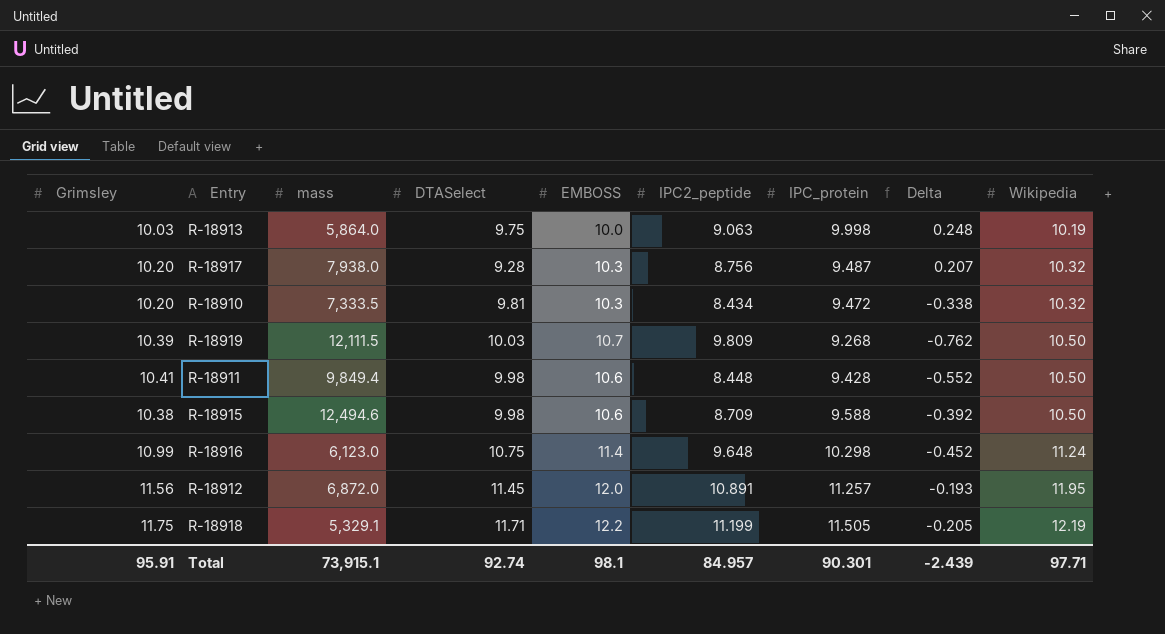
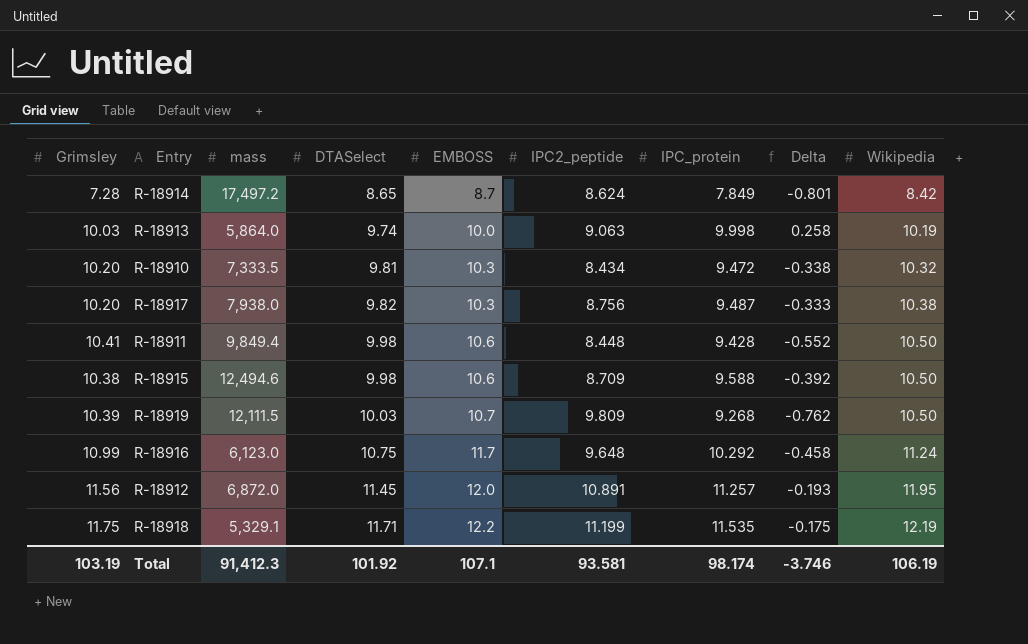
row order: Wikipedia ascending -> DTASelect ascending
row R-18914: none -> 7.28 | 17,497.2 | 8.65 | 8.7 | 8.624 | 7.849 | -0.801 | 8.42
R-18913 | DTASelect: 9.75 -> 9.74
R-18913 | Delta: 0.248 -> 0.258
R-18917 | DTASelect: 9.28 -> 9.82
R-18917 | Delta: 0.207 -> -0.333
R-18917 | Wikipedia: 10.32 -> 10.38
R-18916 | EMBOSS: 11.4 -> 11.7
R-18916 | IPC_protein: 10.298 -> 10.292
R-18916 | Delta: -0.452 -> -0.458
R-18918 | IPC_protein: 11.505 -> 11.535
R-18918 | Delta: -0.205 -> -0.175
Total | Grimsley: 95.91 -> 103.19
Total | mass: 73,915.1 -> 91,412.3
Total | DTASelect: 92.74 -> 101.92
Total | EMBOSS: 98.1 -> 107.1
Total | IPC2_peptide: 84.957 -> 93.581
Total | IPC_protein: 90.301 -> 98.174
Total | Delta: -2.439 -> -3.746
Total | Wikipedia: 97.71 -> 106.19

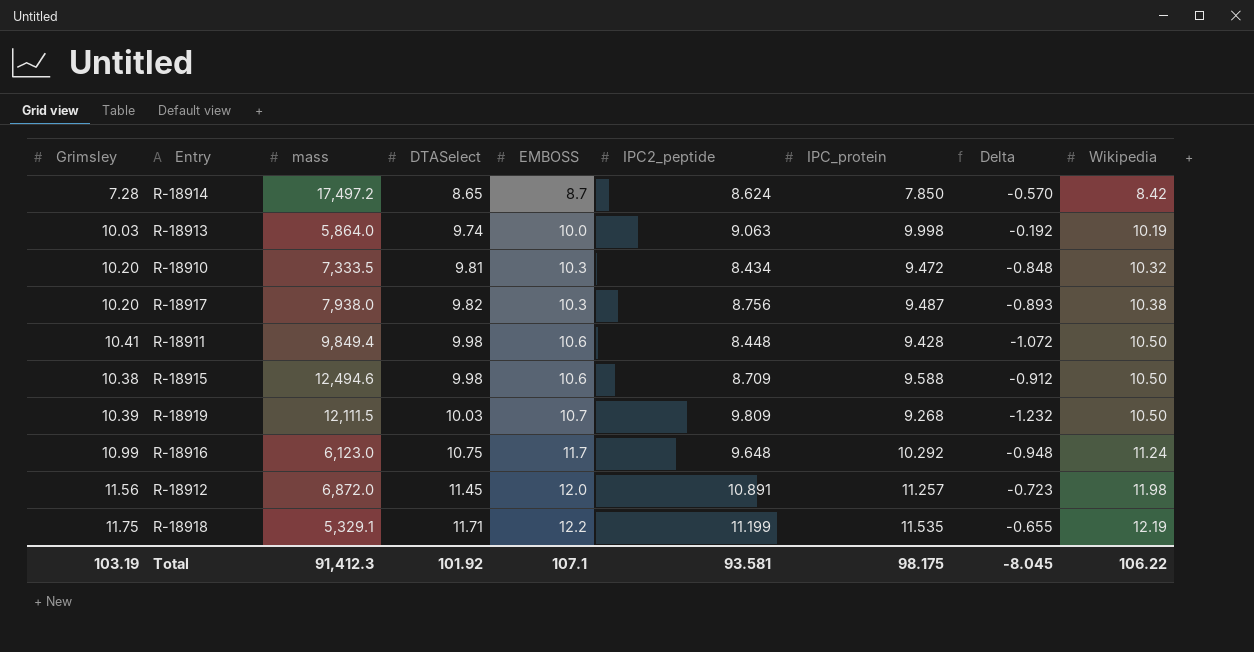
column Delta | formula: [IPC_protein] - [DTASelect] -> [IPC_protein] - [Wikipedia]
R-18914 | IPC_protein: 7.849 -> 7.850
R-18912 | Wikipedia: 11.95 -> 11.98
Total | IPC_protein: 98.174 -> 98.175
Total | Delta: -3.746 -> -8.045
Total | Wikipedia: 106.19 -> 106.22

